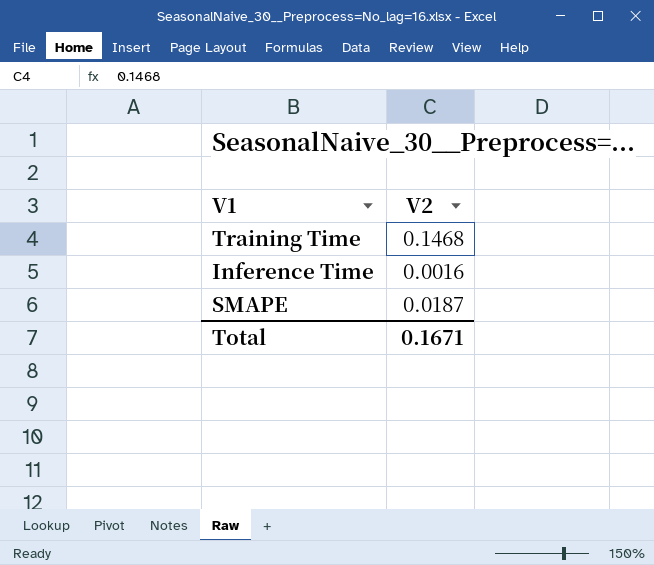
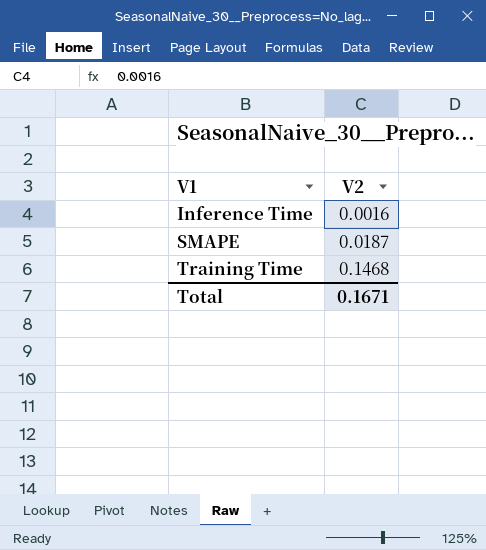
row order: none -> V1 ascending

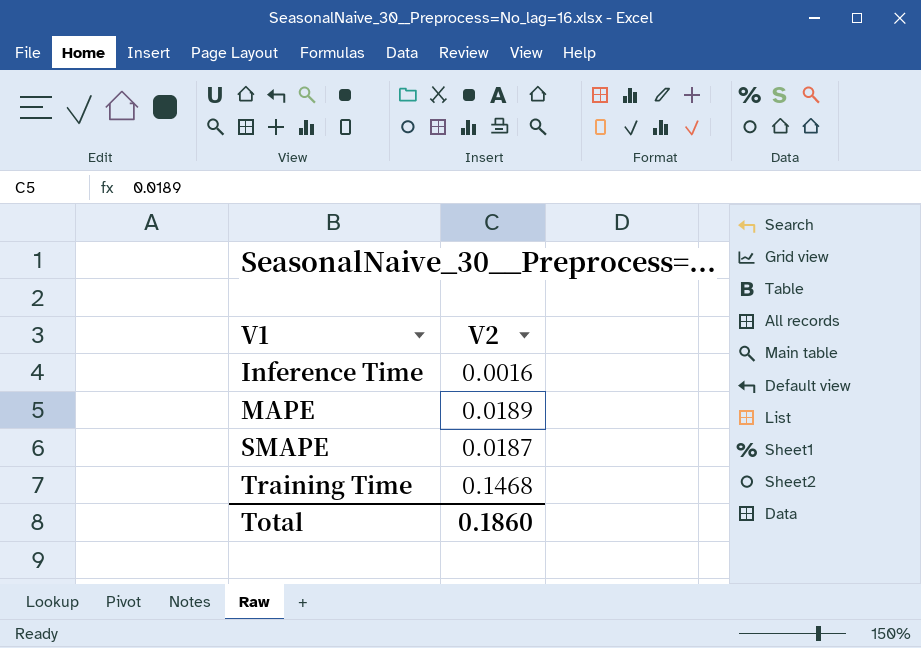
row MAPE: none -> 0.0189
Total | V2: 0.1671 -> 0.1860

